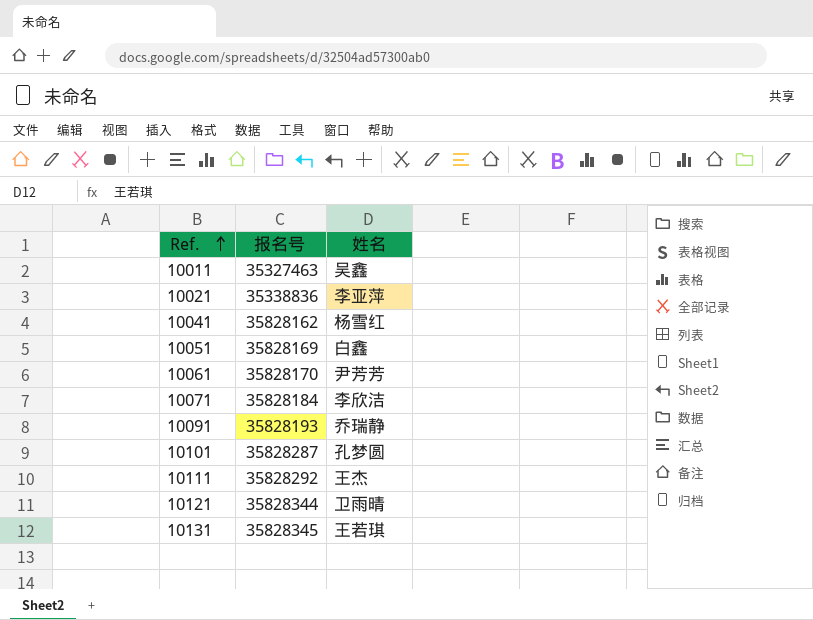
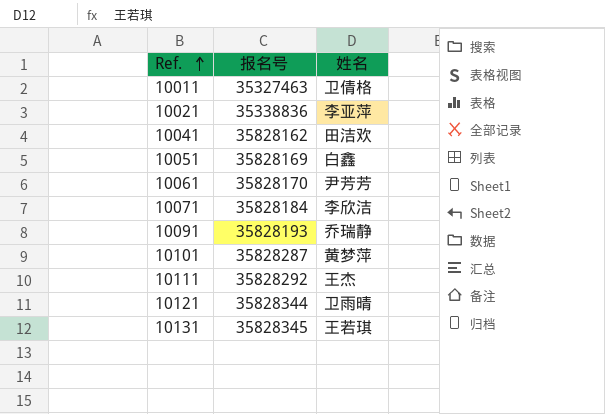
10011 | 姓名: 吴鑫 -> 卫倩格
10041 | 姓名: 杨雪红 -> 田洁欢
10101 | 姓名: 孔梦圆 -> 黄梦萍

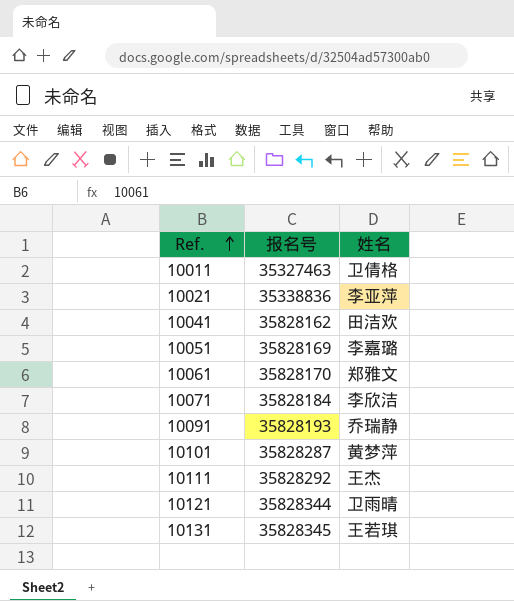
10051 | 姓名: 白鑫 -> 李嘉璐
10061 | 姓名: 尹芳芳 -> 郑雅文

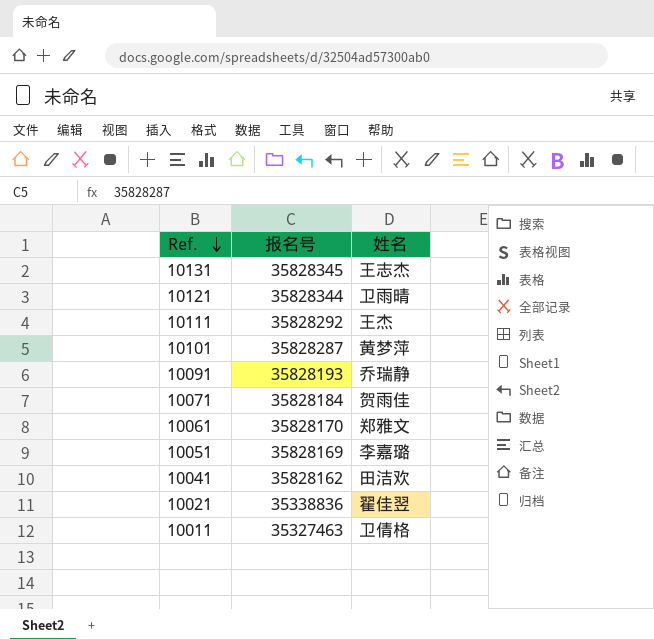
row order: Ref. ascending -> Ref. descending
10131 | 姓名: 王若琪 -> 王志杰
10071 | 姓名: 李欣洁 -> 贺雨佳
10021 | 姓名: 李亚萍 -> 翟佳翌

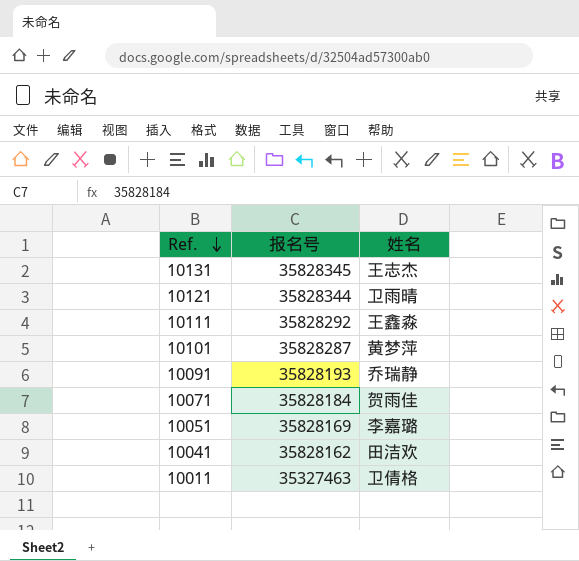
row 10061: 35828170 | 郑雅文 -> none
row 10021: 35338836 | 翟佳翌 -> none
10111 | 姓名: 王杰 -> 王鑫淼

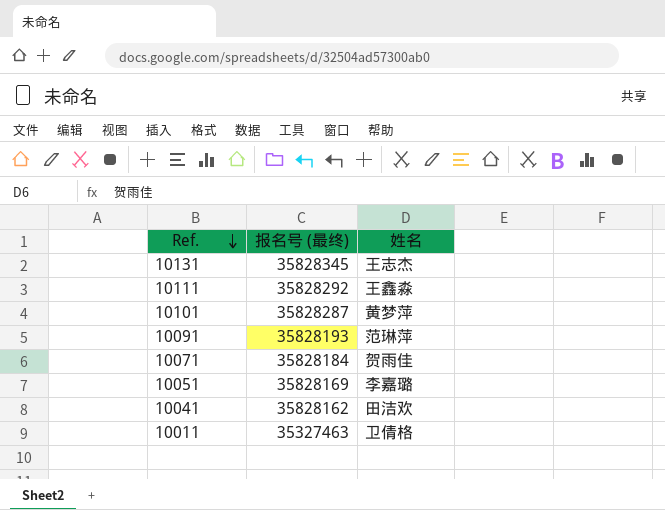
column name: 报名号 -> 报名号 (最终)
row 10121: 35828344 | 卫雨晴 -> none
10091 | 姓名: 乔瑞静 -> 范琳萍

